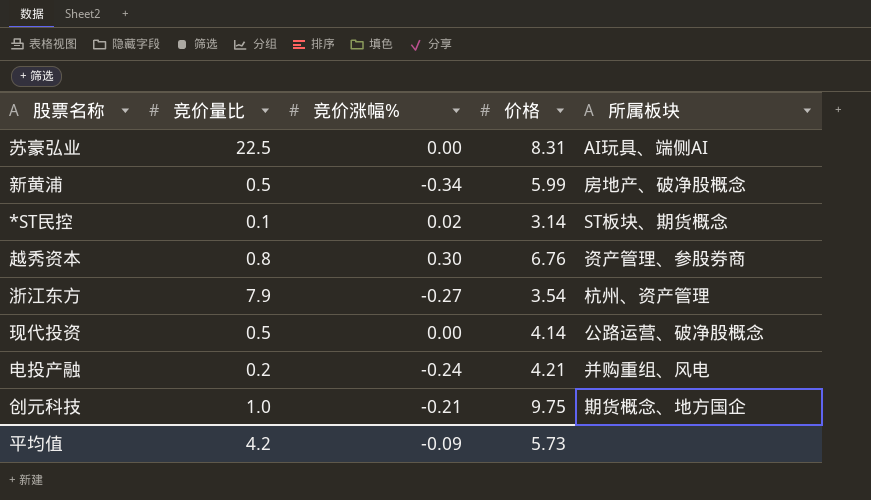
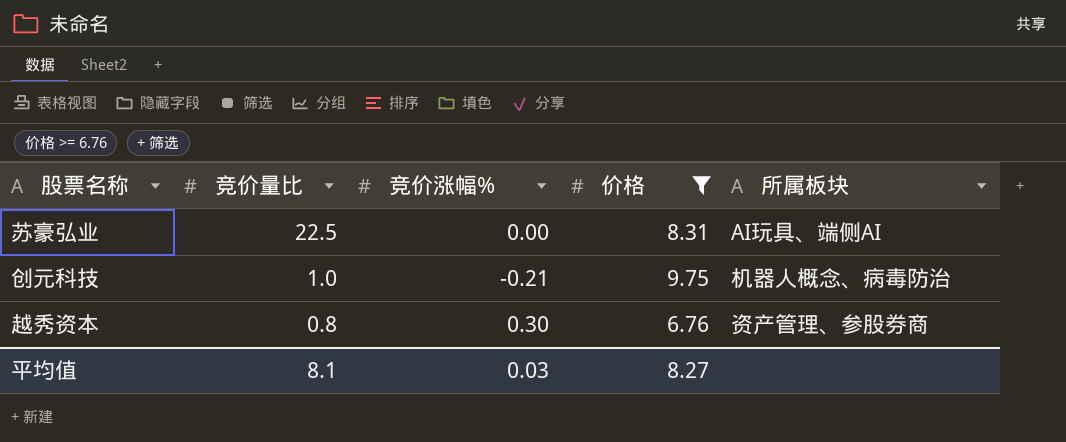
filter: none -> 价格 >= 6.76
row order: none -> 竞价量比 descending
创元科技 | 所属板块: 期货概念、地方国企 -> 机器人概念、病毒防治
平均值 | 竞价量比: 4.2 -> 8.1
平均值 | 竞价涨幅%: -0.09 -> 0.03
平均值 | 价格: 5.73 -> 8.27

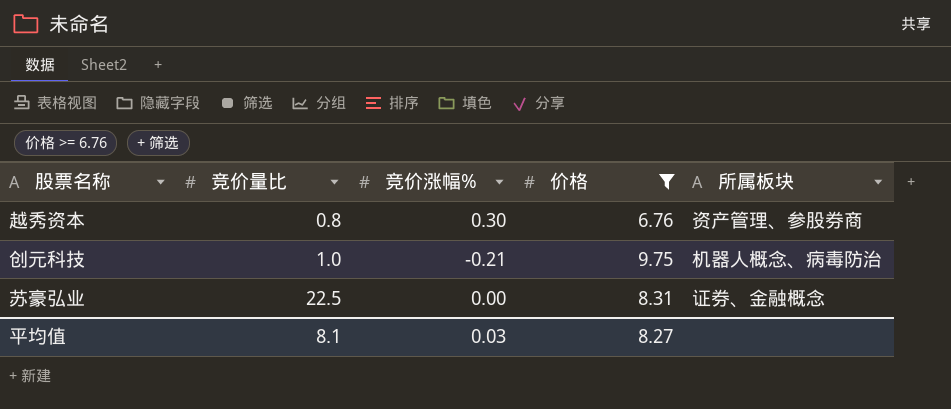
row order: 竞价量比 descending -> 竞价量比 ascending
苏豪弘业 | 所属板块: AI玩具、端侧AI -> 证券、金融概念

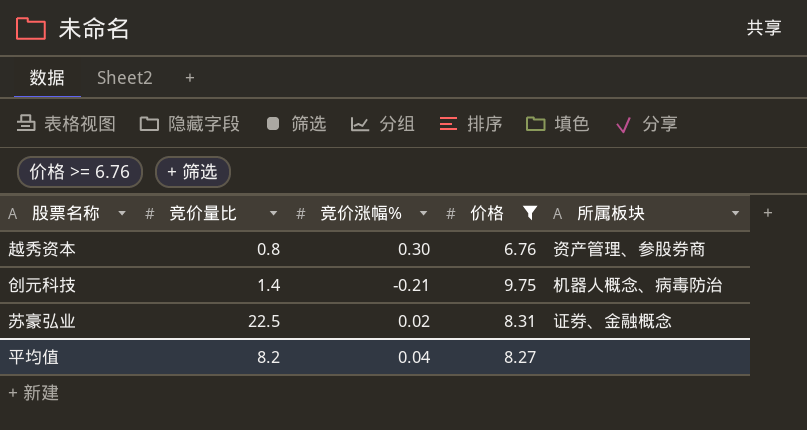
创元科技 | 竞价量比: 1.0 -> 1.4
苏豪弘业 | 竞价涨幅%: 0.00 -> 0.02
平均值 | 竞价量比: 8.1 -> 8.2
平均值 | 竞价涨幅%: 0.03 -> 0.04

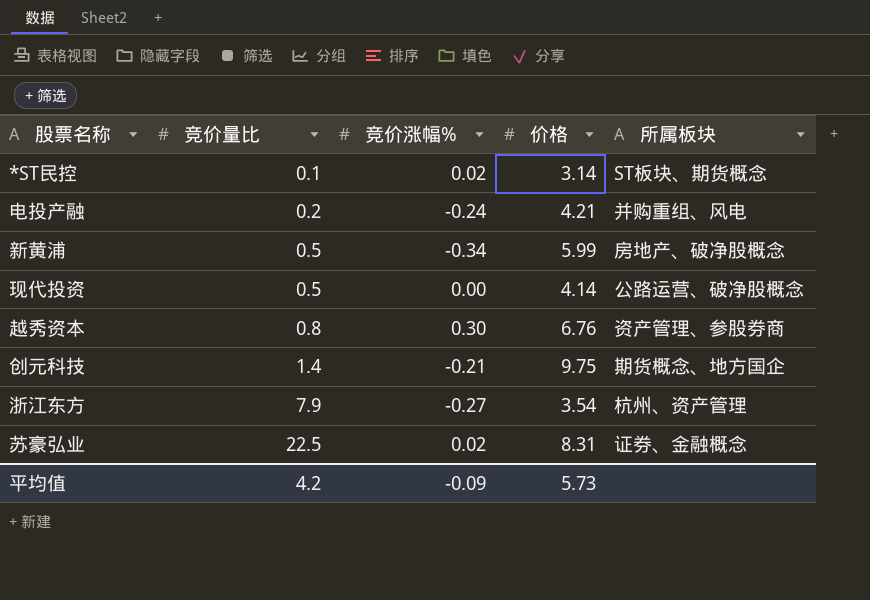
filter: 价格 >= 6.76 -> none
创元科技 | 所属板块: 机器人概念、病毒防治 -> 期货概念、地方国企
平均值 | 竞价量比: 8.2 -> 4.2
平均值 | 竞价涨幅%: 0.04 -> -0.09
平均值 | 价格: 8.27 -> 5.73

